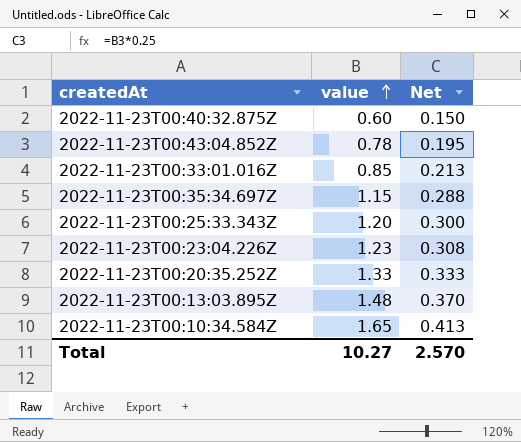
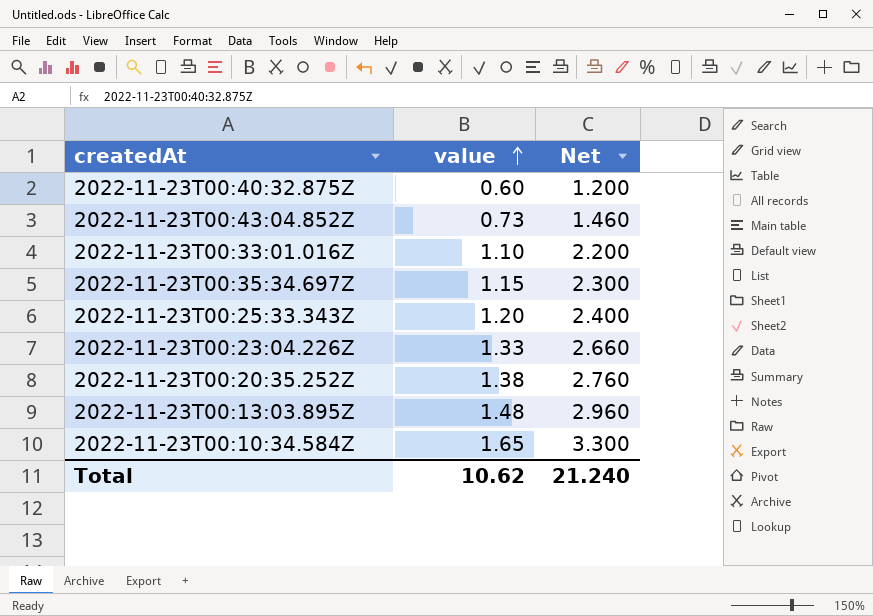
column Net | formula: [value] * 0.25 -> [value] * 2
2022-11-23T00:43:04.852Z | value: 0.78 -> 0.73
2022-11-23T00:33:01.016Z | value: 0.85 -> 1.10
2022-11-23T00:23:04.226Z | value: 1.23 -> 1.33
2022-11-23T00:20:35.252Z | value: 1.33 -> 1.38
Total | value: 10.27 -> 10.62
Total | Net: 2.570 -> 21.240

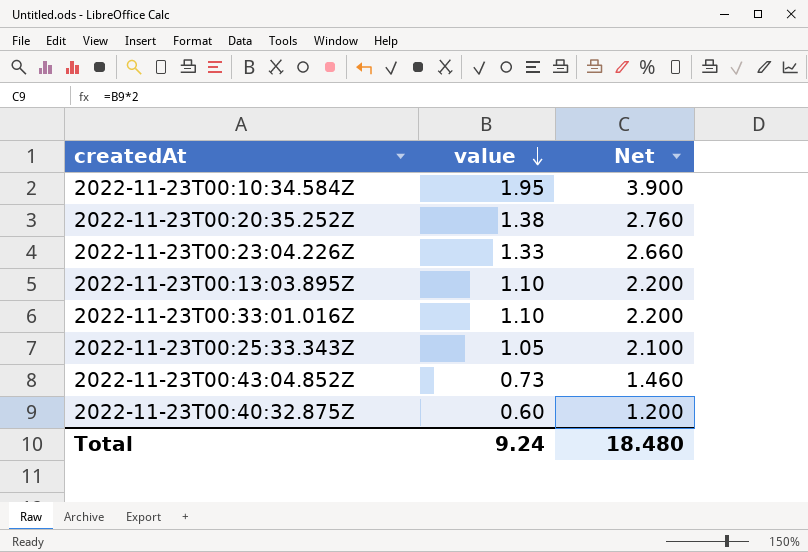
row order: value ascending -> value descending
row 2022-11-23T00:35:34.697Z: 1.15 | 2.300 -> none
2022-11-23T00:10:34.584Z | value: 1.65 -> 1.95
2022-11-23T00:10:34.584Z | Net: 3.300 -> 3.900
2022-11-23T00:13:03.895Z | value: 1.48 -> 1.10
2022-11-23T00:13:03.895Z | Net: 2.960 -> 2.200
2022-11-23T00:25:33.343Z | value: 1.20 -> 1.05
2022-11-23T00:25:33.343Z | Net: 2.400 -> 2.100
Total | value: 10.62 -> 9.24
Total | Net: 21.240 -> 18.480

